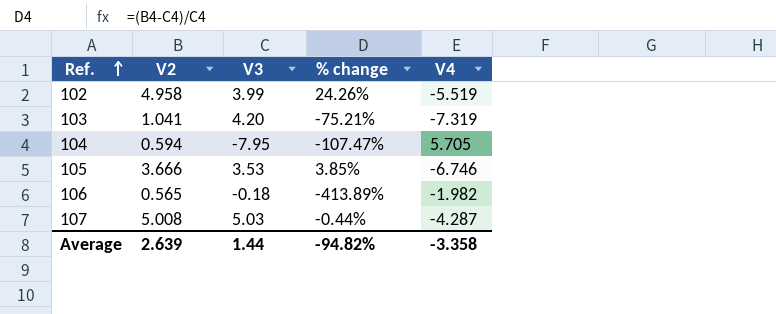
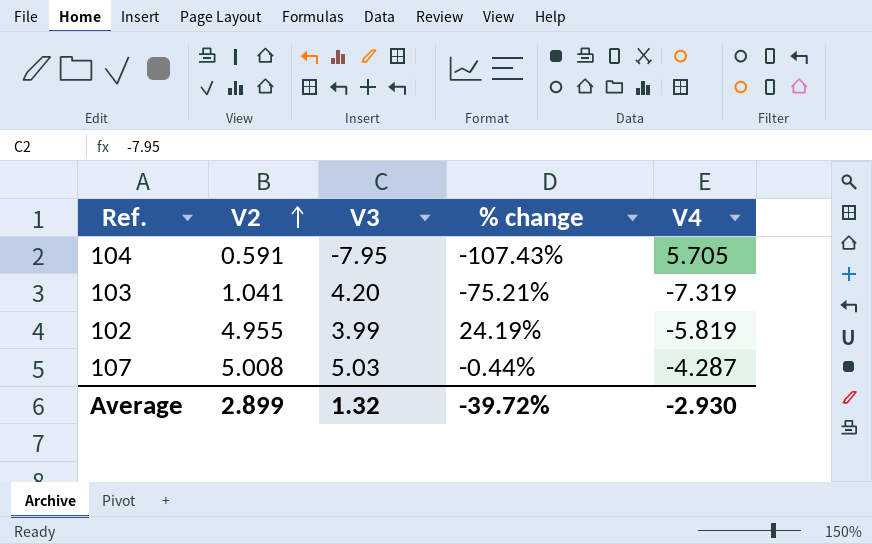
row order: Ref. ascending -> V2 ascending
row 105: 3.666 | 3.53 | 3.85% | -6.746 -> none
row 106: 0.565 | -0.18 | -413.89% | -1.982 -> none
104 | V2: 0.594 -> 0.591
104 | % change: -107.47% -> -107.43%
102 | V2: 4.958 -> 4.955
102 | % change: 24.26% -> 24.19%
102 | V4: -5.519 -> -5.819
Average | V2: 2.639 -> 2.899
Average | V3: 1.44 -> 1.32
Average | % change: -94.82% -> -39.72%
Average | V4: -3.358 -> -2.930

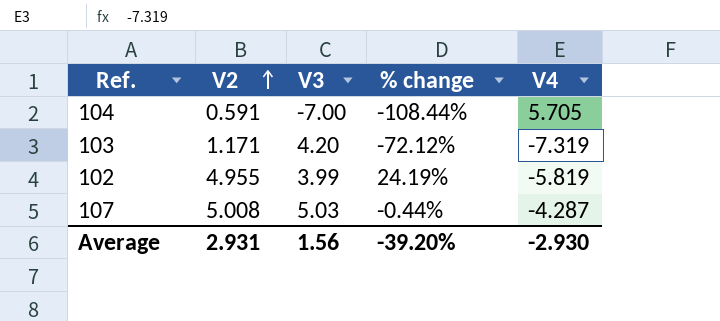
104 | V3: -7.95 -> -7.00
104 | % change: -107.43% -> -108.44%
103 | V2: 1.041 -> 1.171
103 | % change: -75.21% -> -72.12%
Average | V2: 2.899 -> 2.931
Average | V3: 1.32 -> 1.56
Average | % change: -39.72% -> -39.20%

